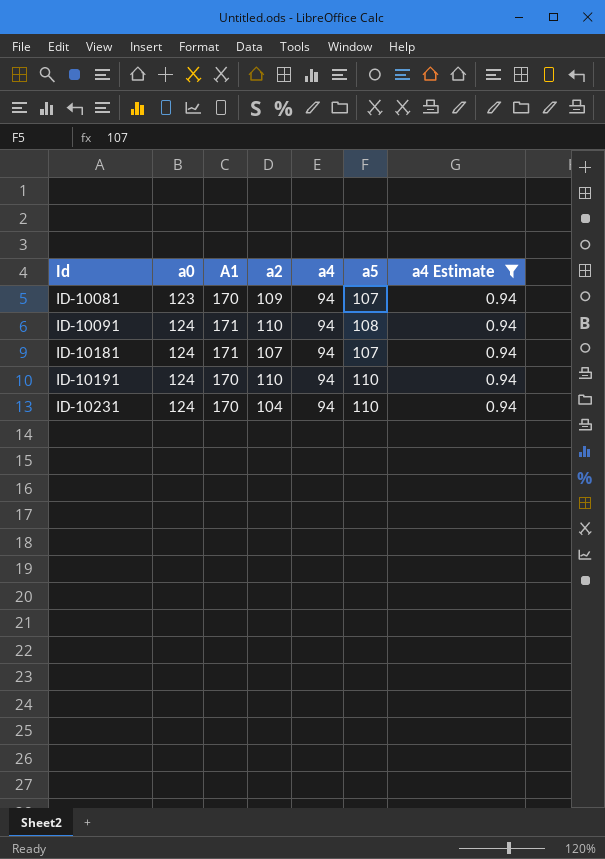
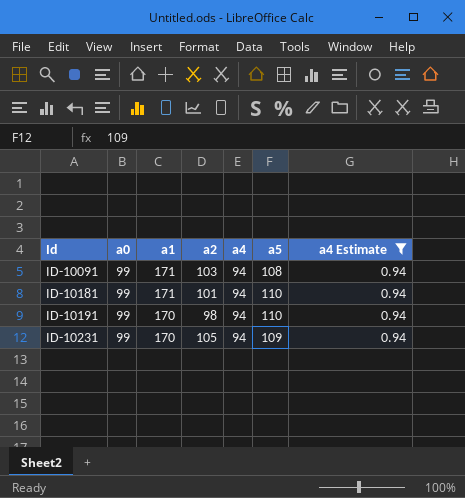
column name: A1 -> a1
row ID-10081: 123 | 170 | 109 | 94 | 107 | 0.94 -> none
ID-10091 | a0: 124 -> 99
ID-10091 | a2: 110 -> 103
ID-10181 | a0: 124 -> 99
ID-10181 | a2: 107 -> 101
ID-10181 | a5: 107 -> 110
ID-10191 | a0: 124 -> 99
ID-10191 | a2: 110 -> 98
ID-10231 | a0: 124 -> 99
ID-10231 | a2: 104 -> 105
ID-10231 | a5: 110 -> 109

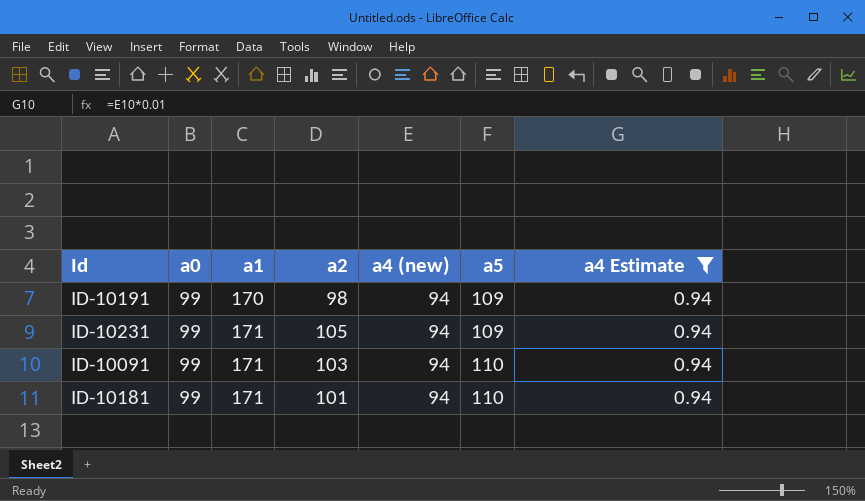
row order: Id ascending -> a1 ascending
column name: a4 -> a4 (new)
ID-10191 | a5: 110 -> 109
ID-10231 | a1: 170 -> 171
ID-10091 | a5: 108 -> 110

